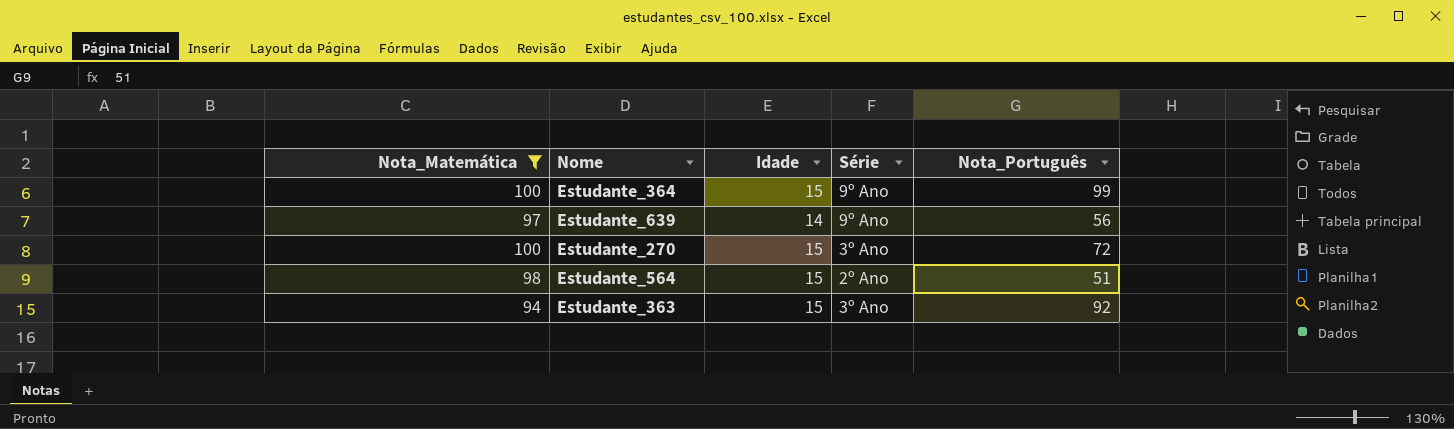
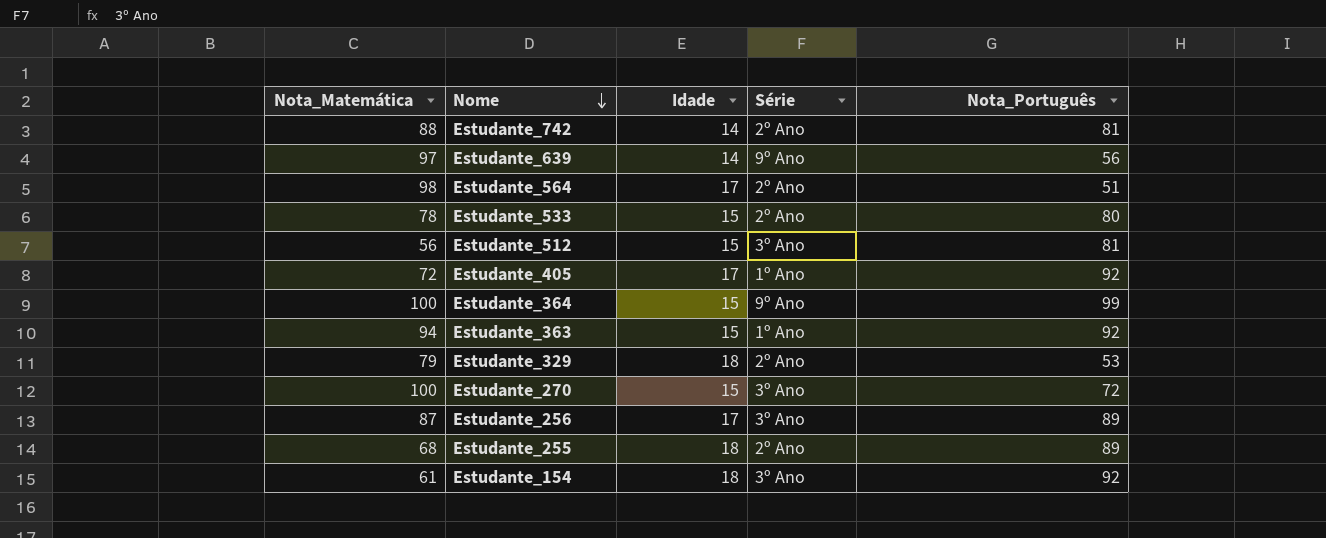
filter: Nota_Matemática >= 94 -> none
row order: none -> Nome descending
Estudante_564 | Idade: 15 -> 17
Estudante_363 | Série: 3º Ano -> 1º Ano

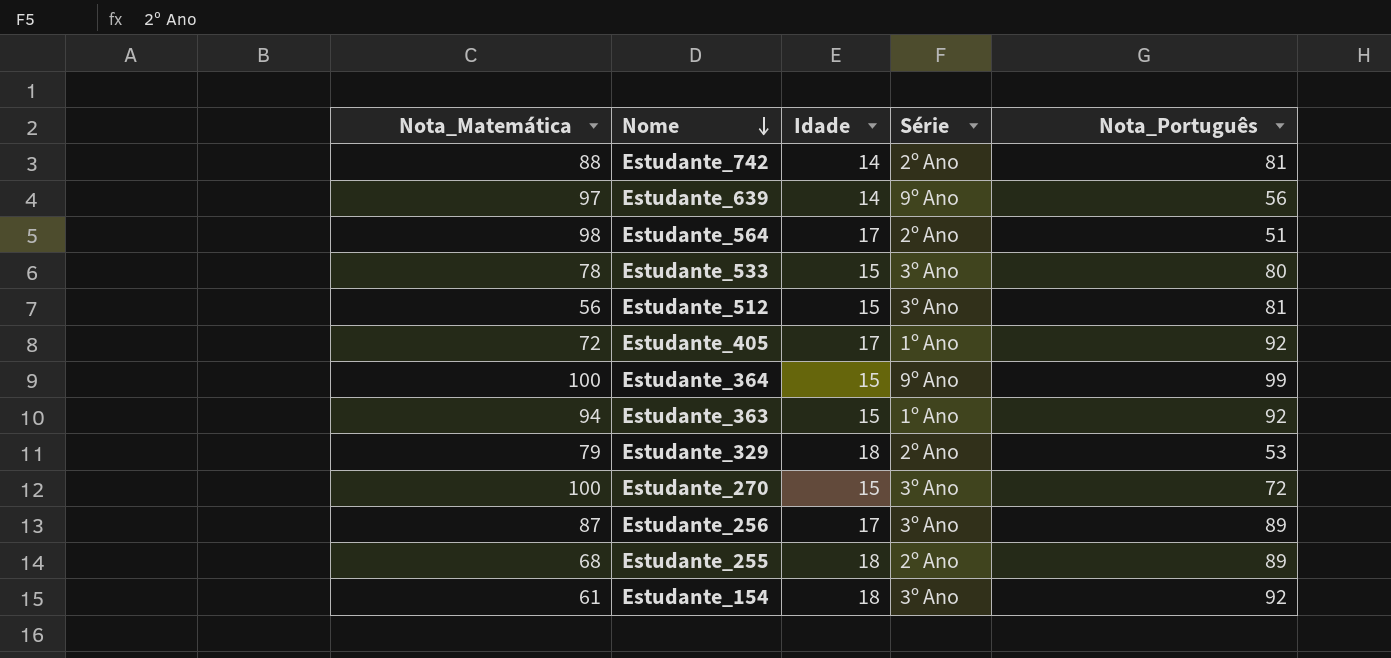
Estudante_533 | Série: 2º Ano -> 3º Ano

